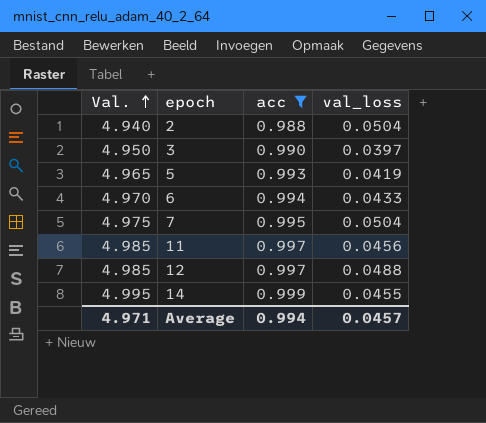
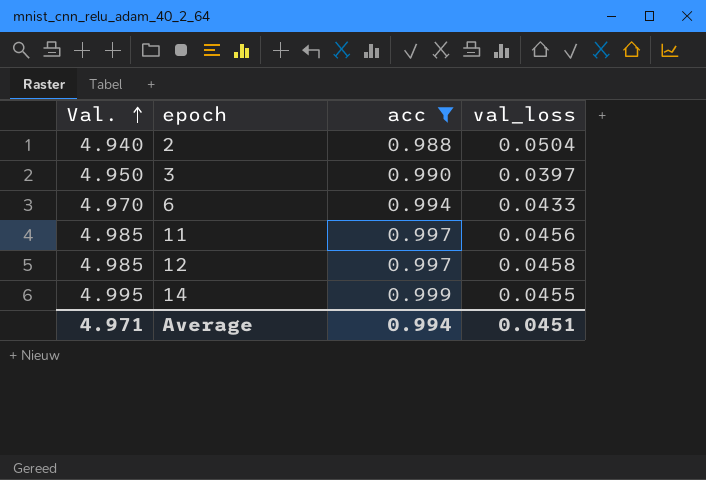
row 5: 4.965 | 0.993 | 0.0419 -> none
row 7: 4.975 | 0.995 | 0.0504 -> none
12 | val_loss: 0.0488 -> 0.0458
Average | val_loss: 0.0457 -> 0.0451

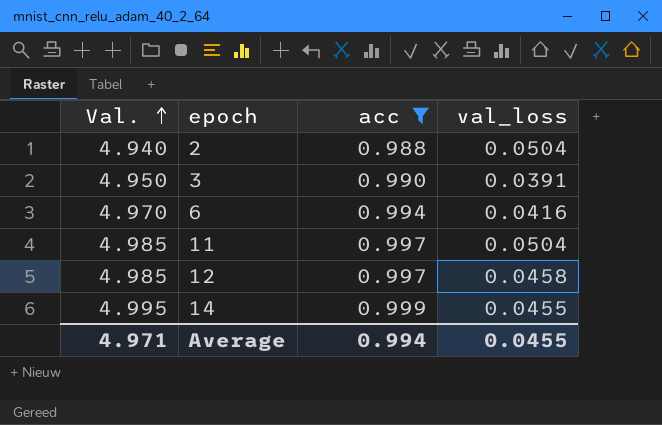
3 | val_loss: 0.0397 -> 0.0391
6 | val_loss: 0.0433 -> 0.0416
11 | val_loss: 0.0456 -> 0.0504
Average | val_loss: 0.0451 -> 0.0455

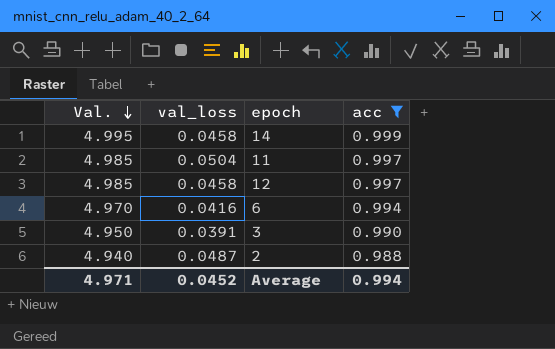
row order: Val. ascending -> Val. descending
column val_loss | position: 4 -> 2
14 | val_loss: 0.0455 -> 0.0458
2 | val_loss: 0.0504 -> 0.0487
Average | val_loss: 0.0455 -> 0.0452

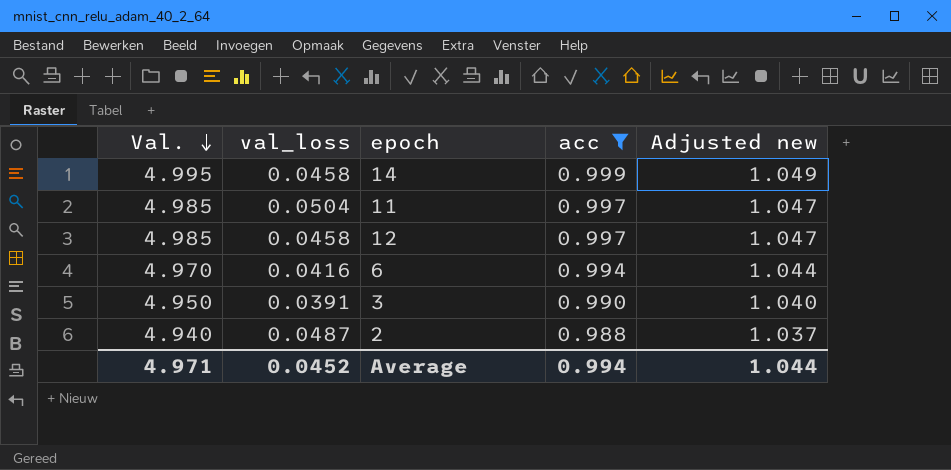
column Adjusted new | formula: none -> [acc] * 1.05

